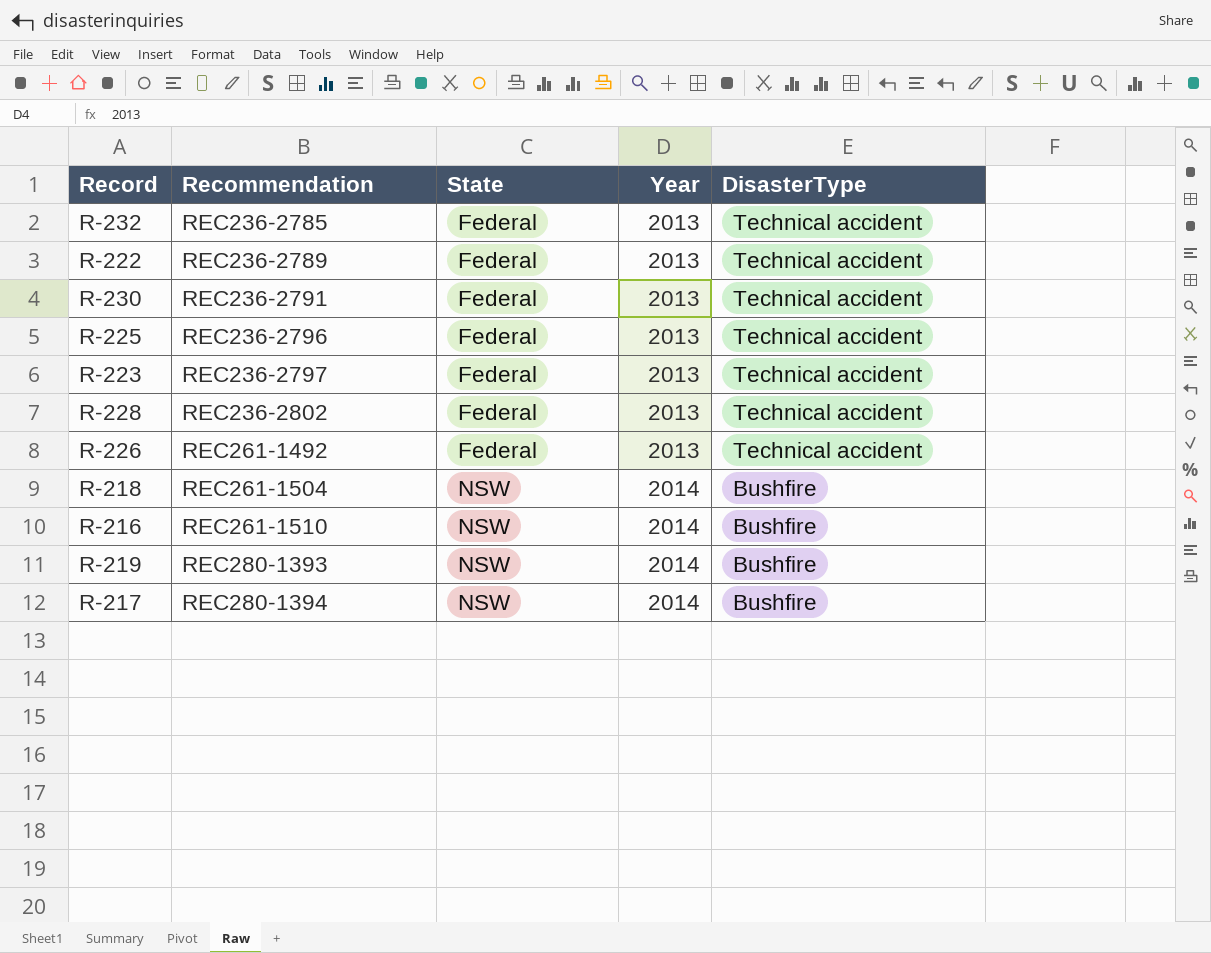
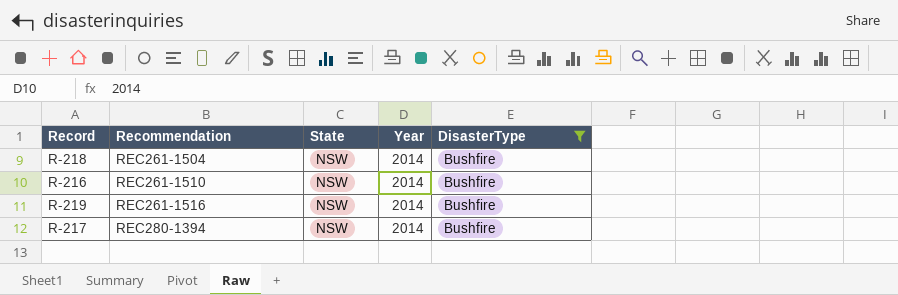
filter: none -> DisasterType = Bushfire
R-219 | Recommendation: REC280-1393 -> REC261-1516

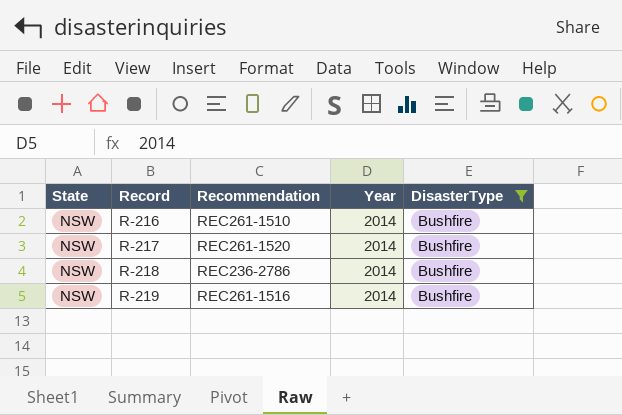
row order: Recommendation ascending -> Record ascending
column State | position: 3 -> 1
R-217 | Recommendation: REC280-1394 -> REC261-1520
R-218 | Recommendation: REC261-1504 -> REC236-2786

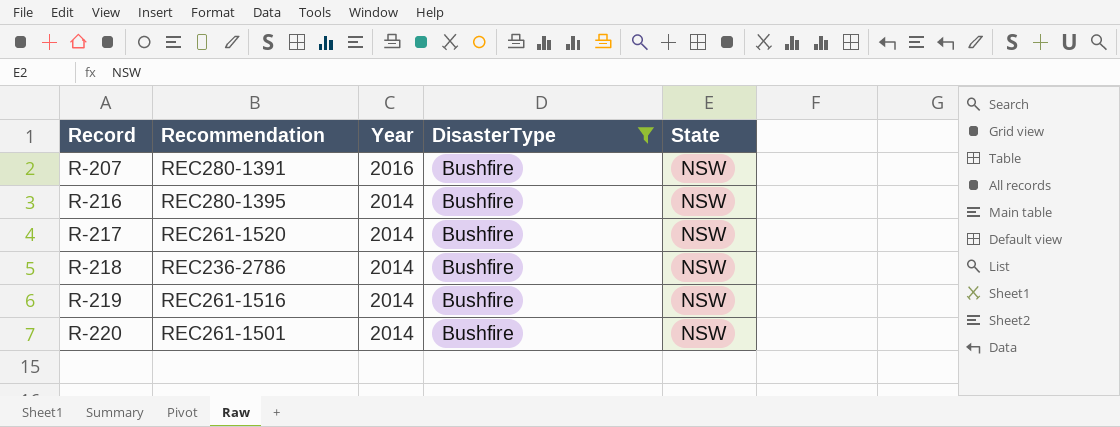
column State | position: 1 -> 5
row R-207: none -> REC280-1391 | 2016 | Bushfire | NSW
R-216 | Recommendation: REC261-1510 -> REC280-1395
row R-220: none -> REC261-1501 | 2014 | Bushfire | NSW

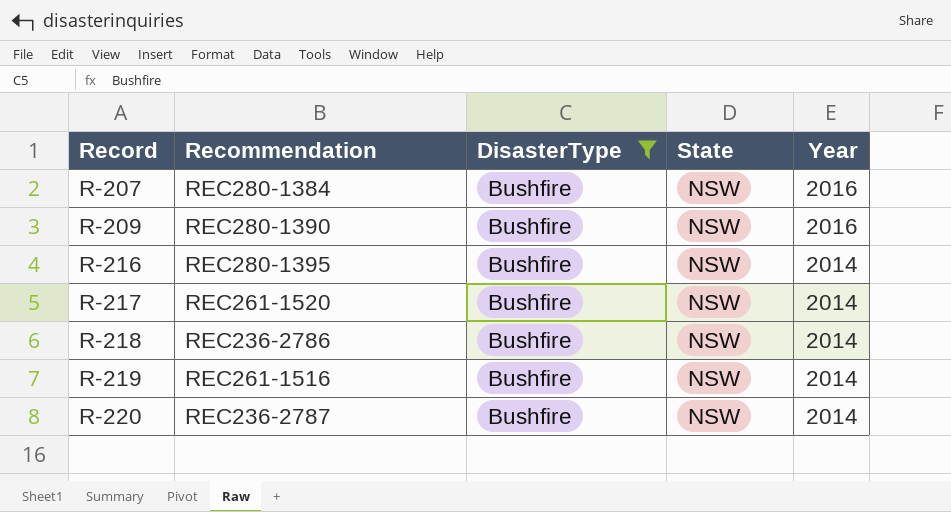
column Year | position: 3 -> 5
R-207 | Recommendation: REC280-1391 -> REC280-1384
row R-209: none -> REC280-1390 | Bushfire | NSW | 2016
R-220 | Recommendation: REC261-1501 -> REC236-2787

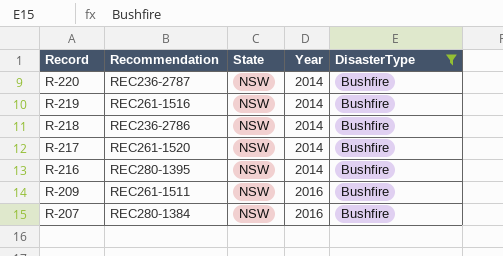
row order: Record ascending -> Record descending
column DisasterType | position: 3 -> 5
R-209 | Recommendation: REC280-1390 -> REC261-1511

